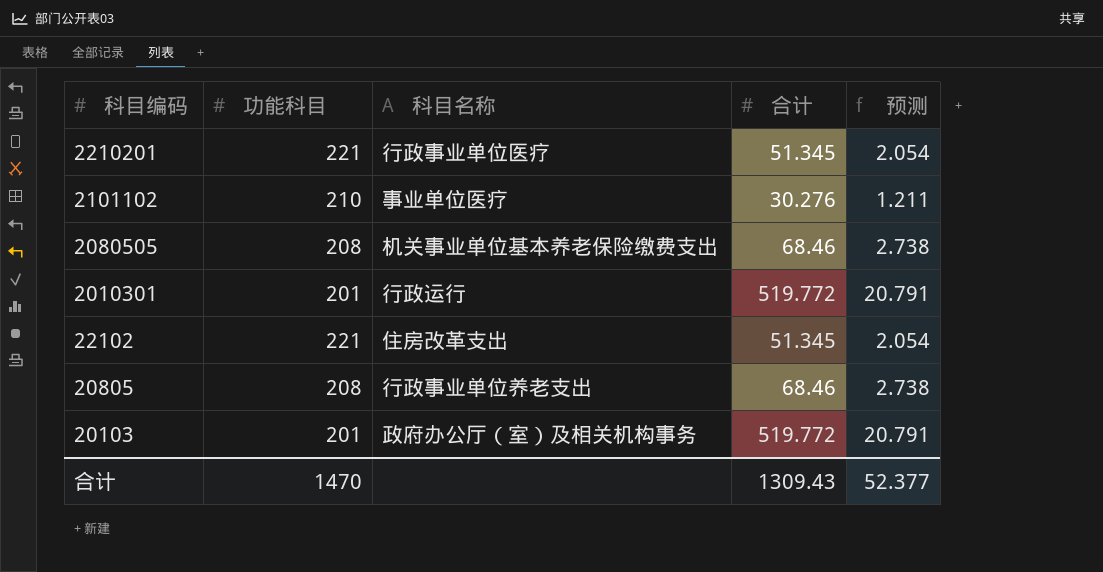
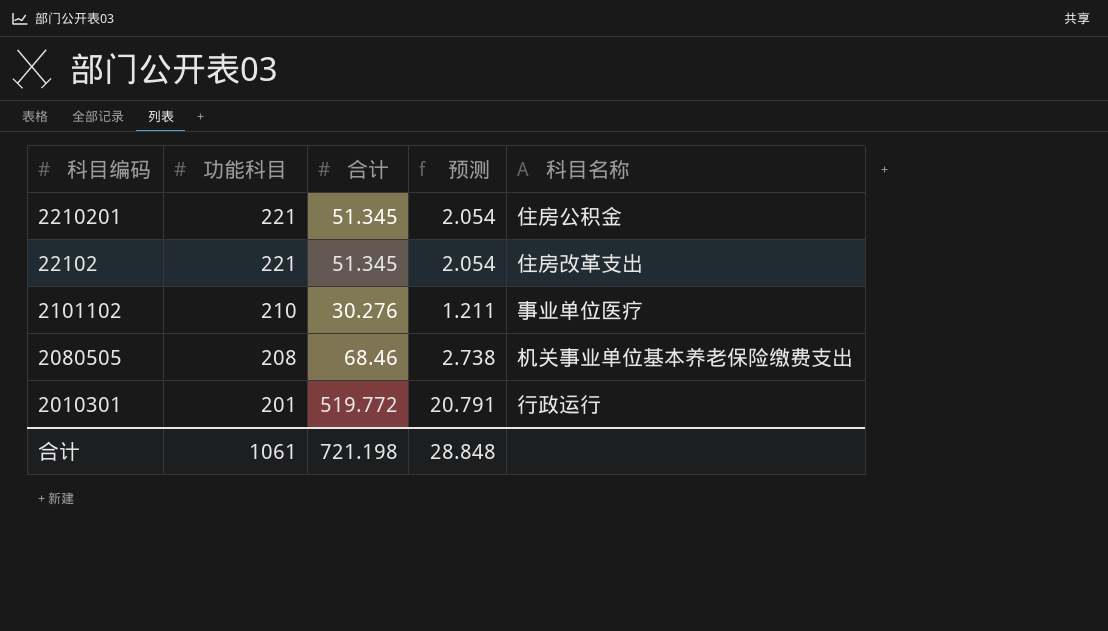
row order: 科目编码 descending -> 功能科目 descending
column 科目名称 | position: 3 -> 5
row 20805: 208 | 行政事业单位养老支出 | 68.46 | 2.738 -> none
row 20103: 201 | 政府办公厅（室）及相关机构事务 | 519.772 | 20.791 -> none
2210201 | 科目名称: 行政事业单位医疗 -> 住房公积金
合计 | 功能科目: 1470 -> 1061
合计 | 合计: 1309.43 -> 721.198
合计 | 预测: 52.377 -> 28.848

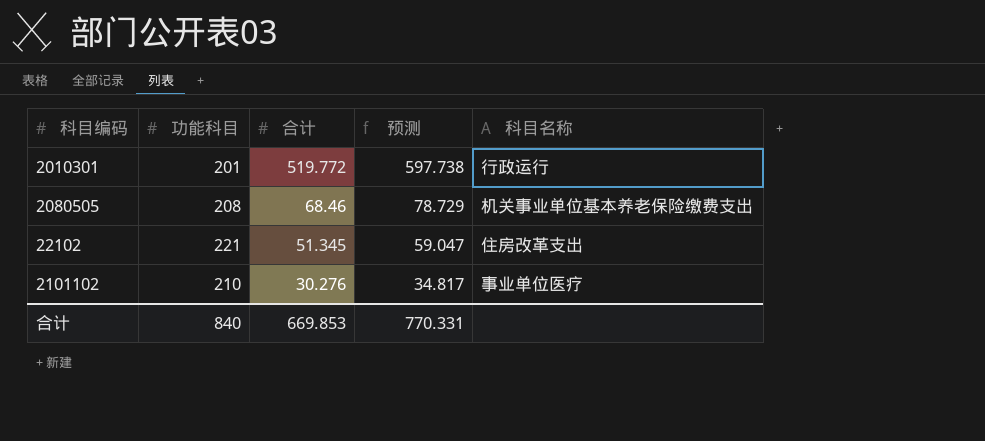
row order: 功能科目 descending -> 合计 descending
column 预测 | formula: [合计] * 0.04 -> [合计] * 1.15
row 2210201: 221 | 51.345 | 2.054 | 住房公积金 -> none
合计 | 功能科目: 1061 -> 840
合计 | 合计: 721.198 -> 669.853
合计 | 预测: 28.848 -> 770.331

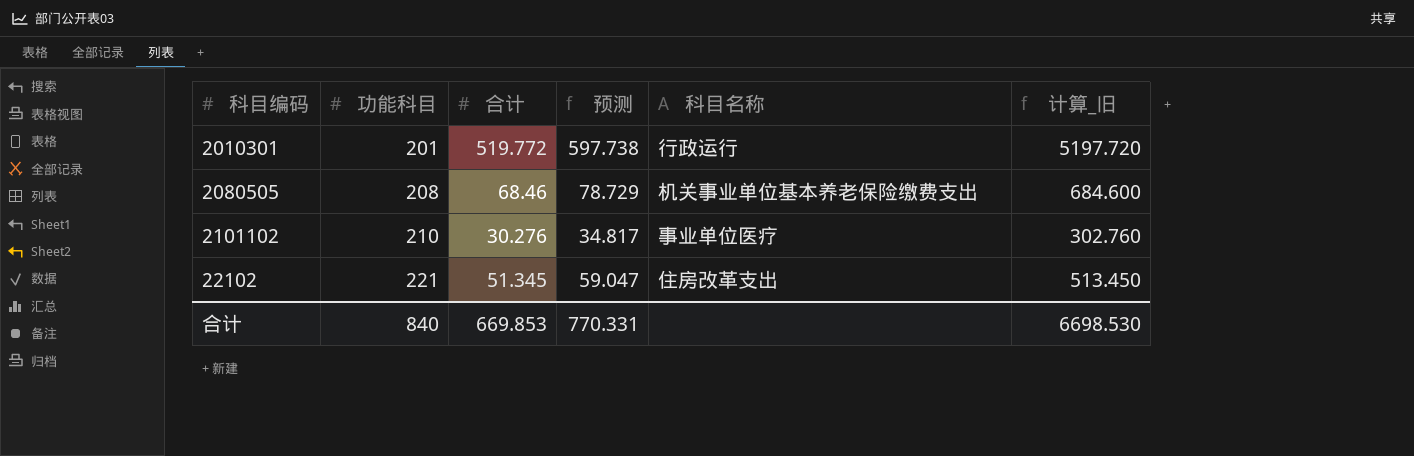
row order: 合计 descending -> 功能科目 ascending
column 计算_旧 | formula: none -> [合计] * 10

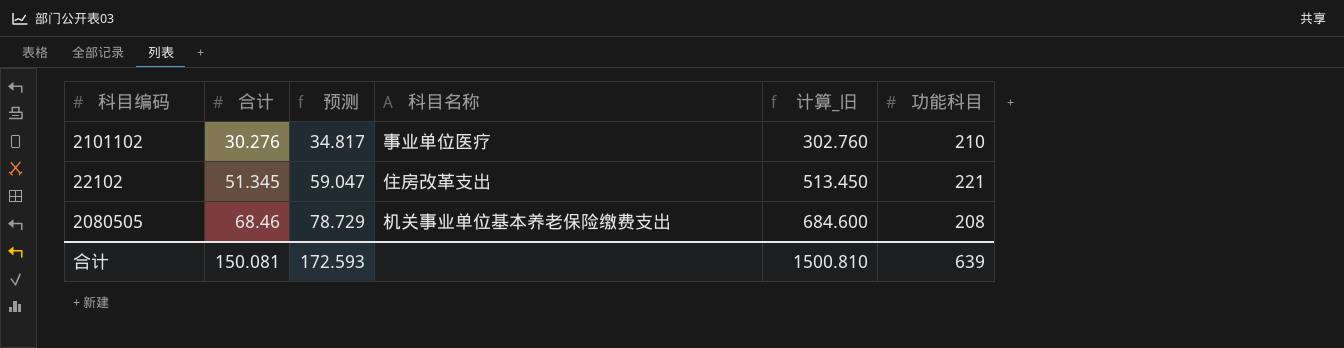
row order: 功能科目 ascending -> 合计 ascending
column 功能科目 | position: 2 -> 6
row 2010301: 201 | 519.772 | 597.738 | 行政运行 | 5197.720 -> none
合计 | 合计: 669.853 -> 150.081
合计 | 预测: 770.331 -> 172.593
合计 | 计算_旧: 6698.530 -> 1500.810
合计 | 功能科目: 840 -> 639

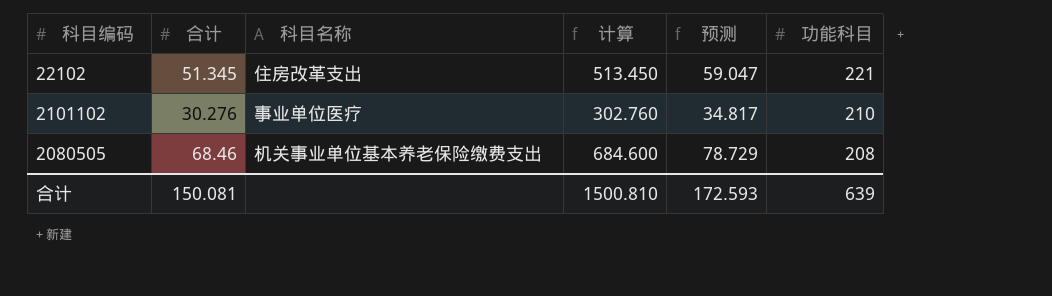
row order: 合计 ascending -> 功能科目 descending
column name: 计算_旧 -> 计算
column 预测 | position: 3 -> 5

